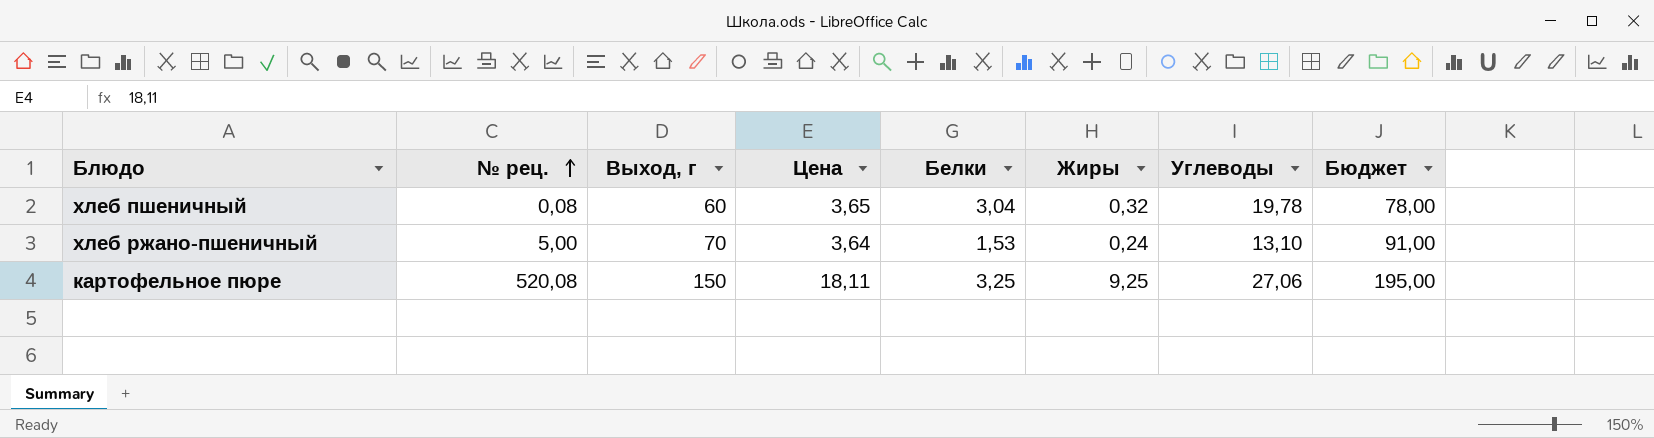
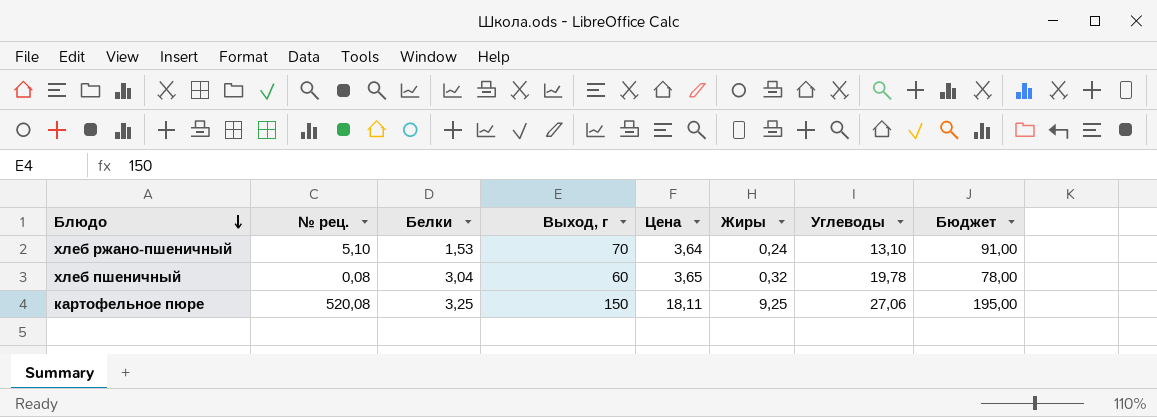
row order: № рец. ascending -> Блюдо descending
column Белки | position: 5 -> 3
хлеб ржано-пшеничный | № рец.: 5,00 -> 5,10

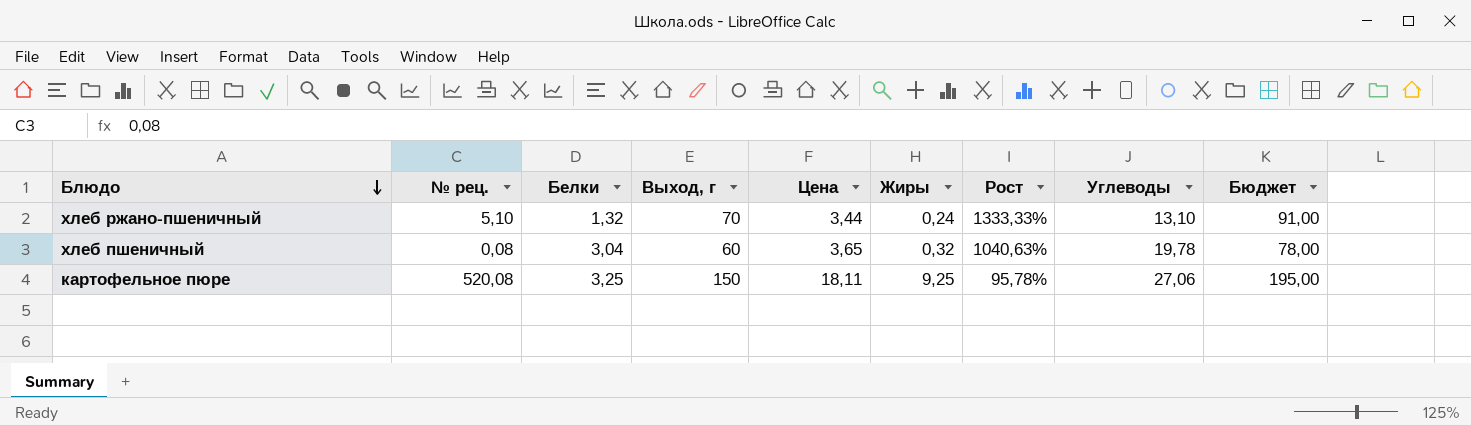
column Рост | formula: none -> ([Цена] - [Жиры]) / [Жиры]
хлеб ржано-пшеничный | Белки: 1,53 -> 1,32
хлеб ржано-пшеничный | Цена: 3,64 -> 3,44

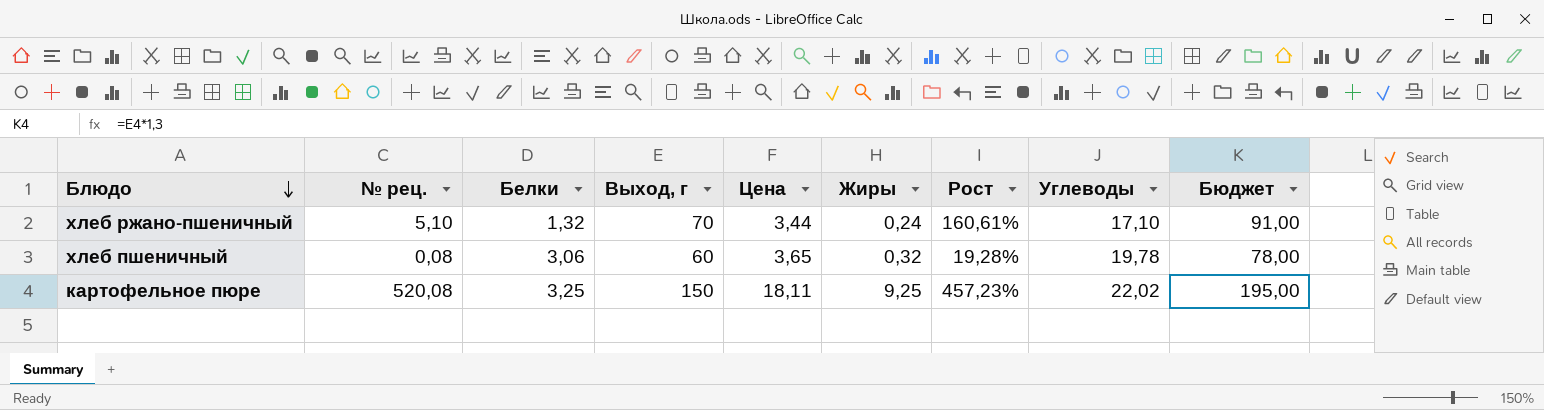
column Рост | formula: ([Цена] - [Жиры]) / [Жиры] -> ([Цена] - [Белки]) / [Белки]
хлеб ржано-пшеничный | Углеводы: 13,10 -> 17,10
хлеб пшеничный | Белки: 3,04 -> 3,06
картофельное пюре | Углеводы: 27,06 -> 22,02

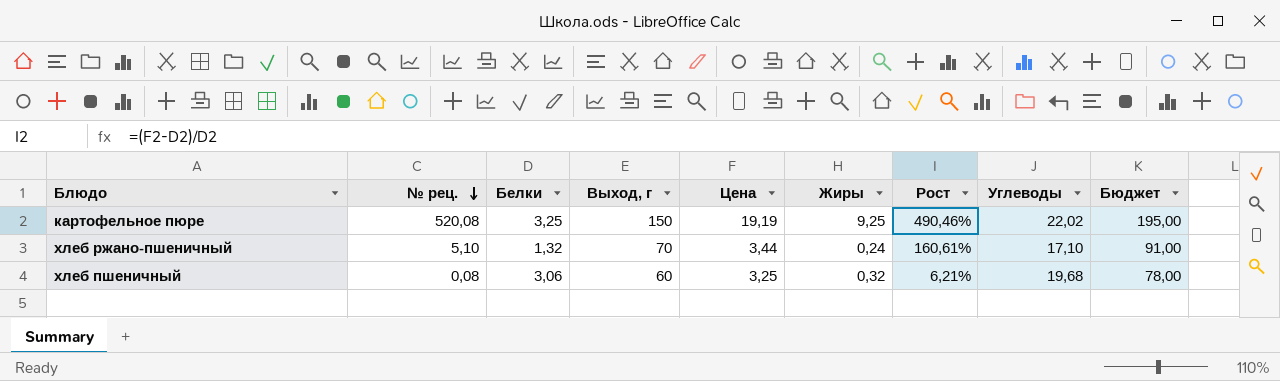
row order: Блюдо descending -> № рец. descending
картофельное пюре | Цена: 18,11 -> 19,19
картофельное пюре | Рост: 457,23% -> 490,46%
хлеб пшеничный | Цена: 3,65 -> 3,25
хлеб пшеничный | Рост: 19,28% -> 6,21%
хлеб пшеничный | Углеводы: 19,78 -> 19,68

